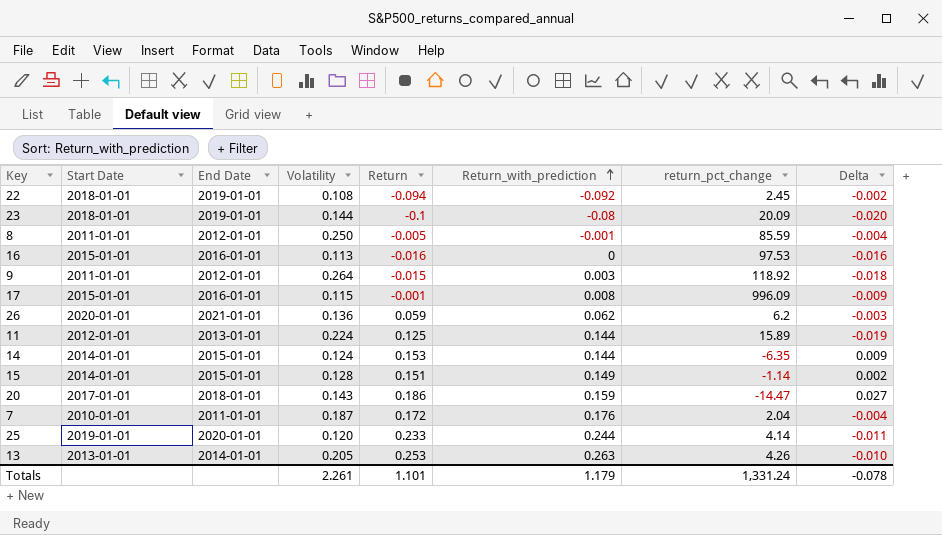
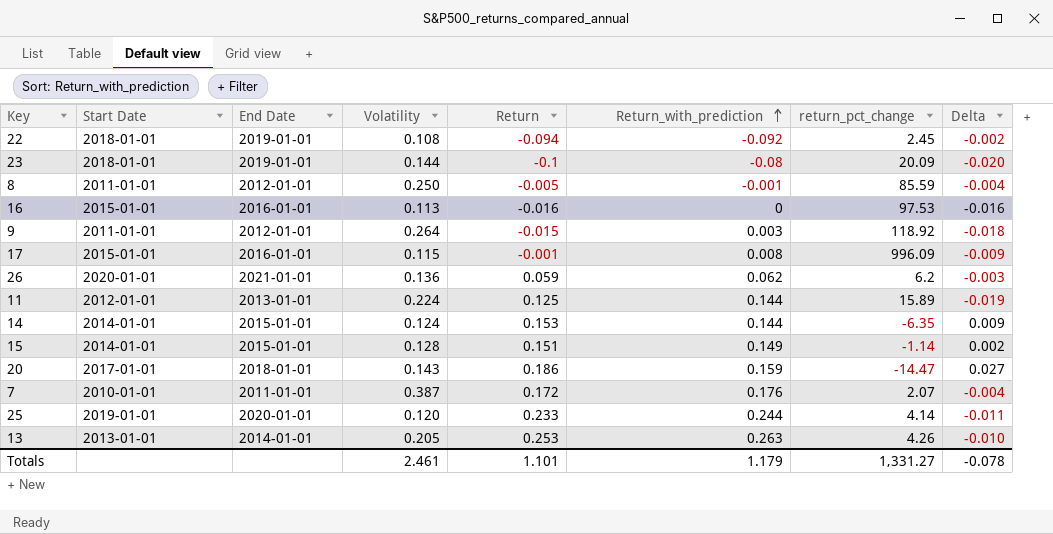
7 | Volatility: 0.187 -> 0.387
7 | return_pct_change: 2.04 -> 2.07
Totals | Volatility: 2.261 -> 2.461
Totals | return_pct_change: 1,331.24 -> 1,331.27

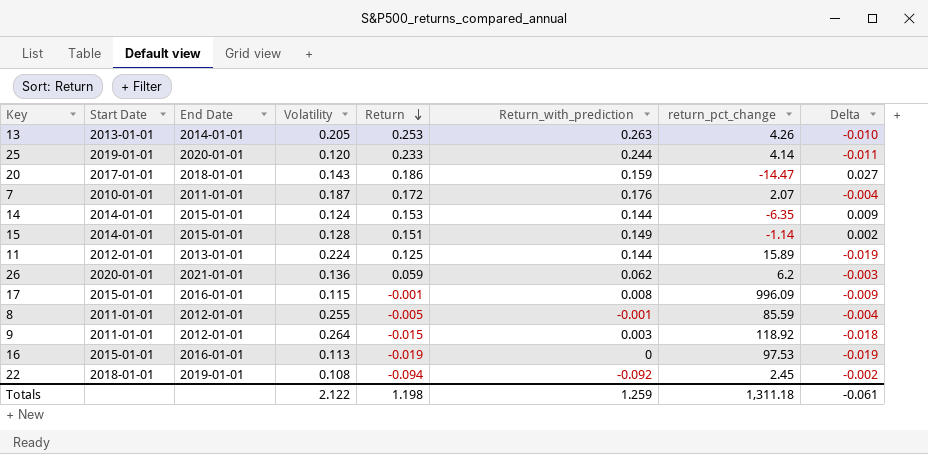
row order: Return_with_prediction ascending -> Return descending
row 23: 2018-01-01 | 2019-01-01 | 0.144 | -0.1 | -0.08 | 20.09 | -0.020 -> none
7 | Volatility: 0.387 -> 0.187
8 | Volatility: 0.250 -> 0.255
16 | Return: -0.016 -> -0.019
16 | Delta: -0.016 -> -0.019
Totals | Volatility: 2.461 -> 2.122
Totals | Return: 1.101 -> 1.198
Totals | Return_with_prediction: 1.179 -> 1.259
Totals | return_pct_change: 1,331.27 -> 1,311.18
Totals | Delta: -0.078 -> -0.061

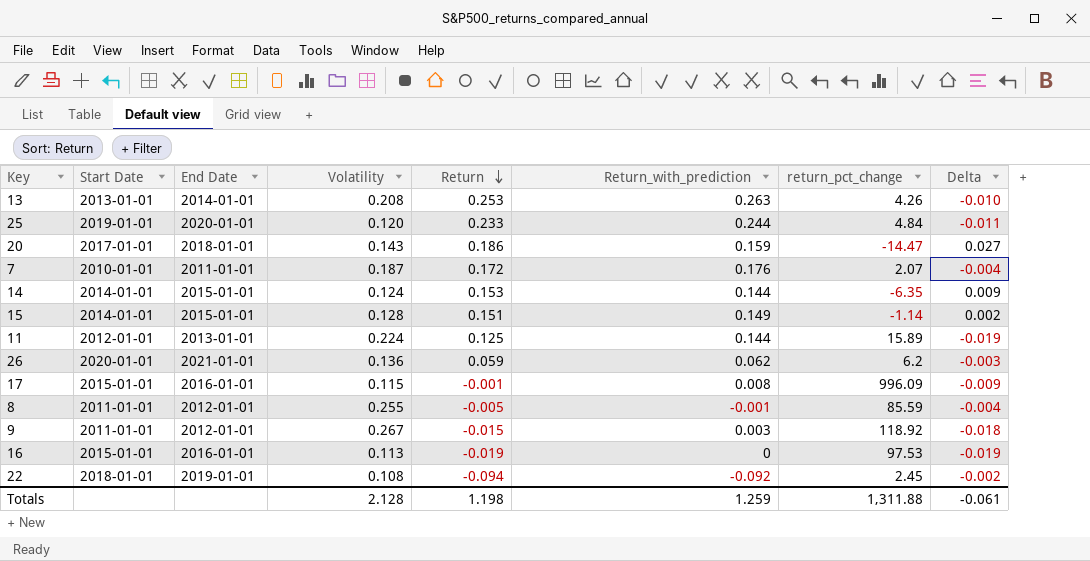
13 | Volatility: 0.205 -> 0.208
25 | return_pct_change: 4.14 -> 4.84
9 | Volatility: 0.264 -> 0.267
Totals | Volatility: 2.122 -> 2.128
Totals | return_pct_change: 1,311.18 -> 1,311.88

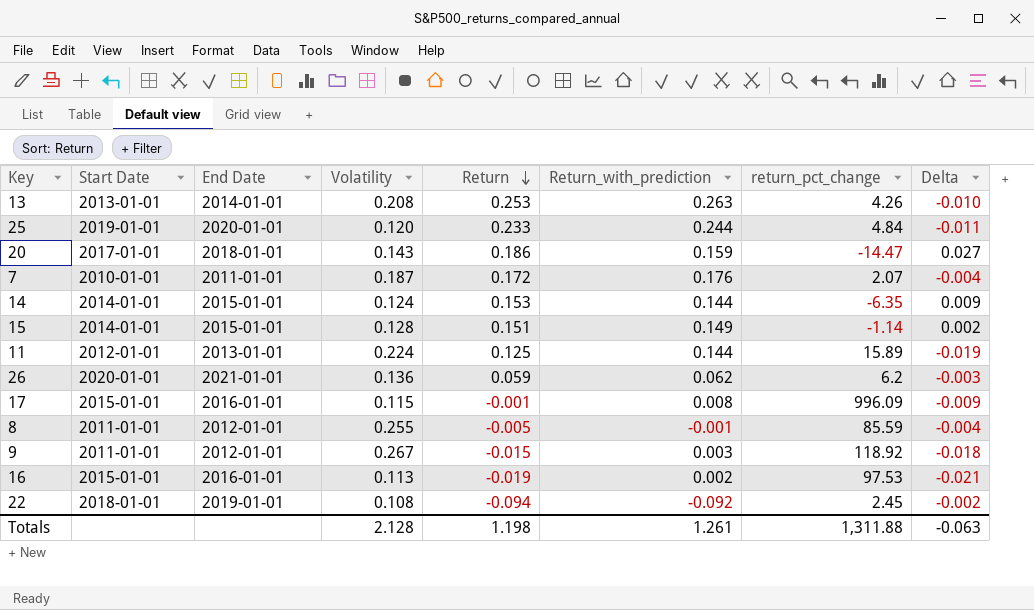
16 | Return_with_prediction: 0 -> 0.002
16 | Delta: -0.019 -> -0.021
Totals | Return_with_prediction: 1.259 -> 1.261
Totals | Delta: -0.061 -> -0.063

